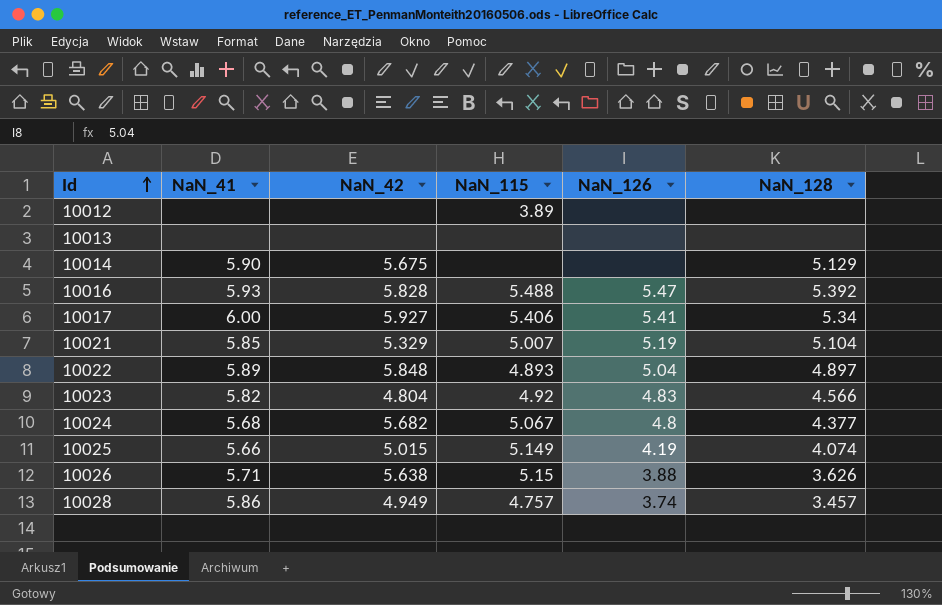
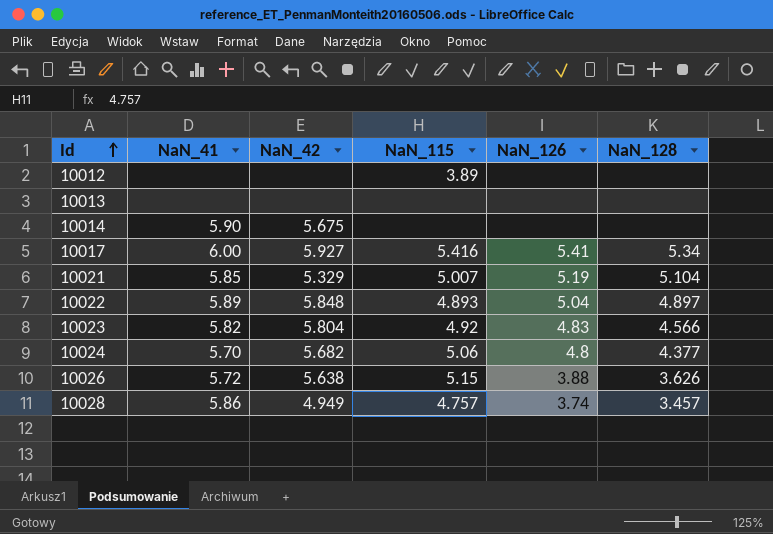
row 10016: 5.93 | 5.828 | 5.488 | 5.47 | 5.392 -> none
row 10025: 5.66 | 5.015 | 5.149 | 4.19 | 4.074 -> none
10014 | NaN_128: 5.129 -> none
10017 | NaN_115: 5.406 -> 5.416
10023 | NaN_42: 4.804 -> 5.804
10024 | NaN_41: 5.68 -> 5.70
10024 | NaN_115: 5.067 -> 5.06
10026 | NaN_41: 5.71 -> 5.72

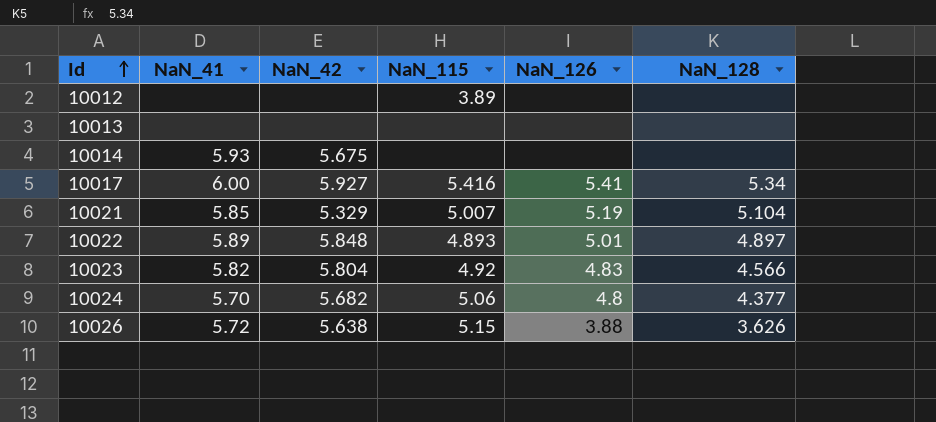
row 10028: 5.86 | 4.949 | 4.757 | 3.74 | 3.457 -> none
10014 | NaN_41: 5.90 -> 5.93
10022 | NaN_126: 5.04 -> 5.01

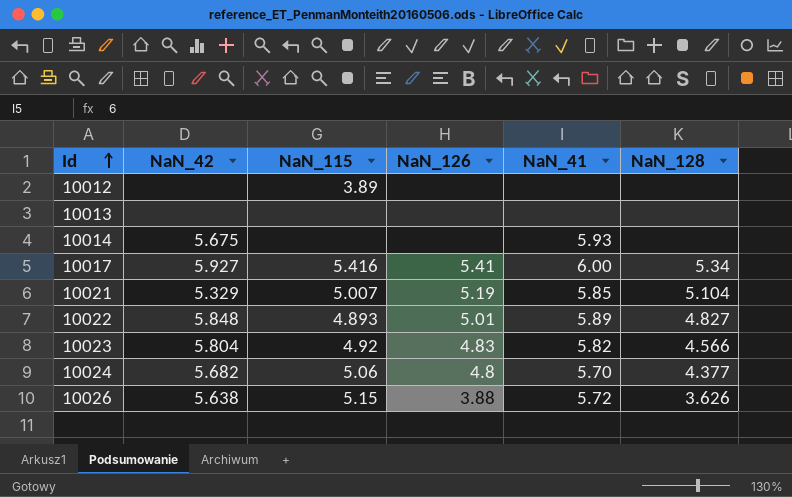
column NaN_41 | position: 2 -> 5
10022 | NaN_128: 4.897 -> 4.827

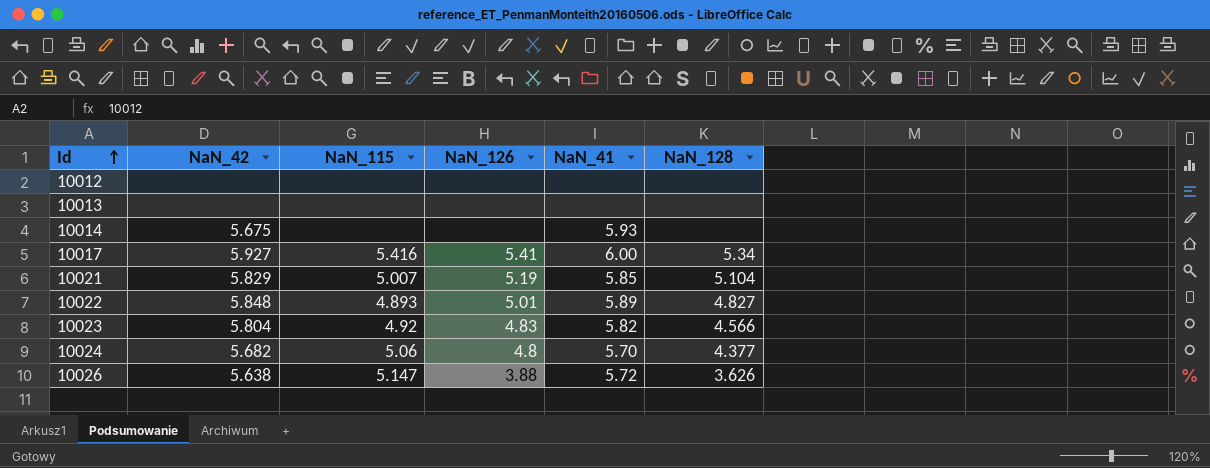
10012 | NaN_115: 3.89 -> none
10021 | NaN_42: 5.329 -> 5.829
10026 | NaN_115: 5.15 -> 5.147

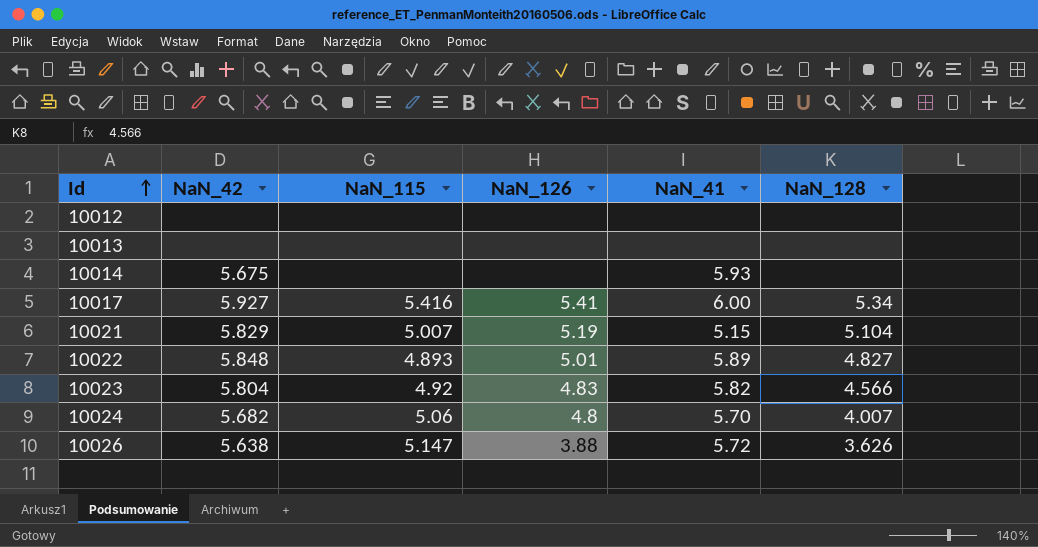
10021 | NaN_41: 5.85 -> 5.15
10024 | NaN_128: 4.377 -> 4.007

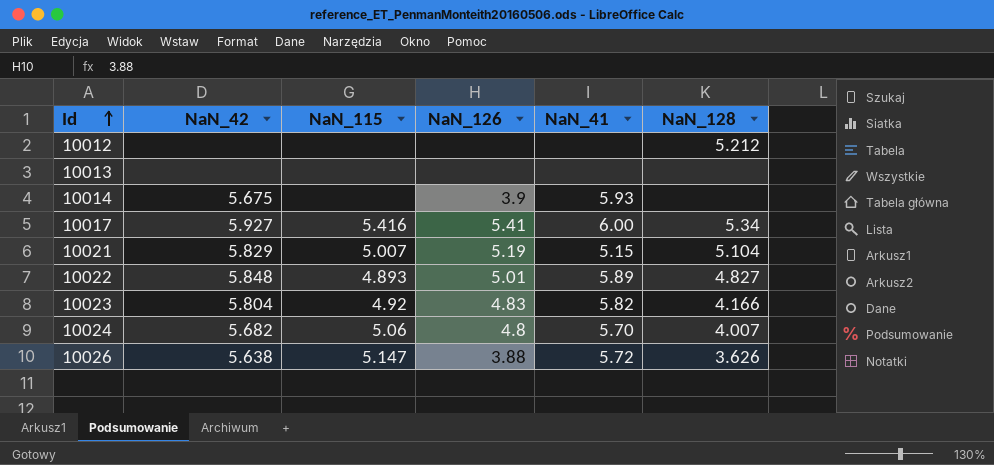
10012 | NaN_128: none -> 5.212
10014 | NaN_126: none -> 3.9
10023 | NaN_128: 4.566 -> 4.166

